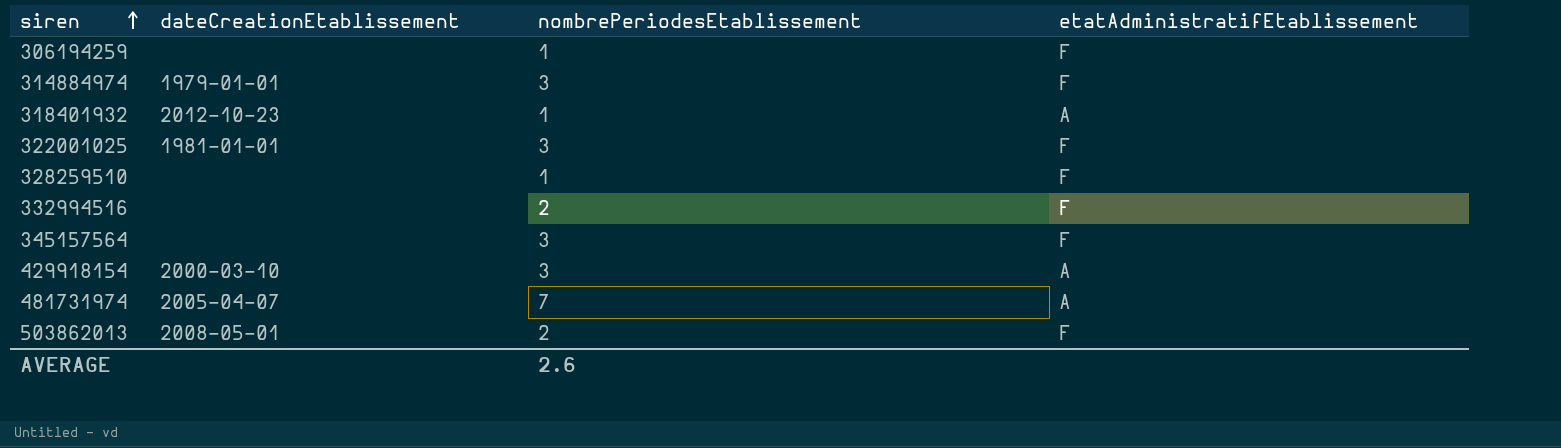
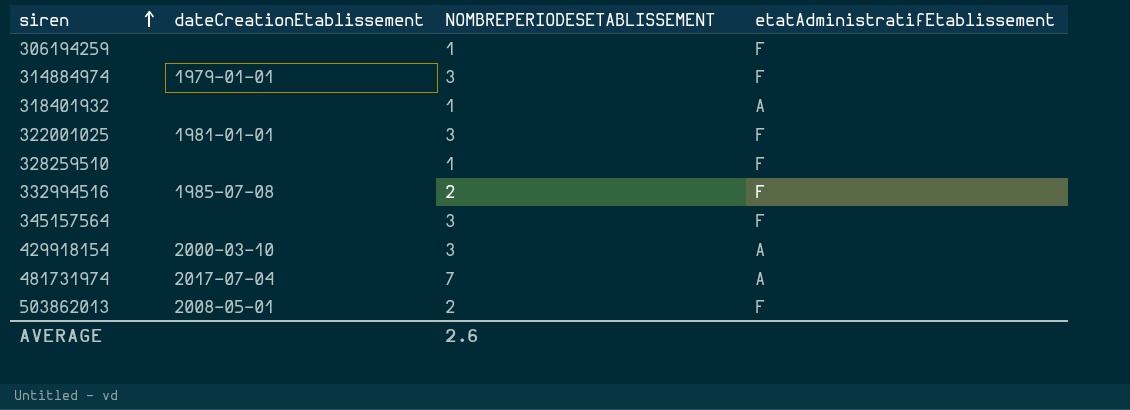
column name: nombrePeriodesEtablissement -> NOMBREPERIODESETABLISSEMENT
318401932 | dateCreationEtablissement: 2012-10-23 -> none
332994516 | dateCreationEtablissement: none -> 1985-07-08
481731974 | dateCreationEtablissement: 2005-04-07 -> 2017-07-04

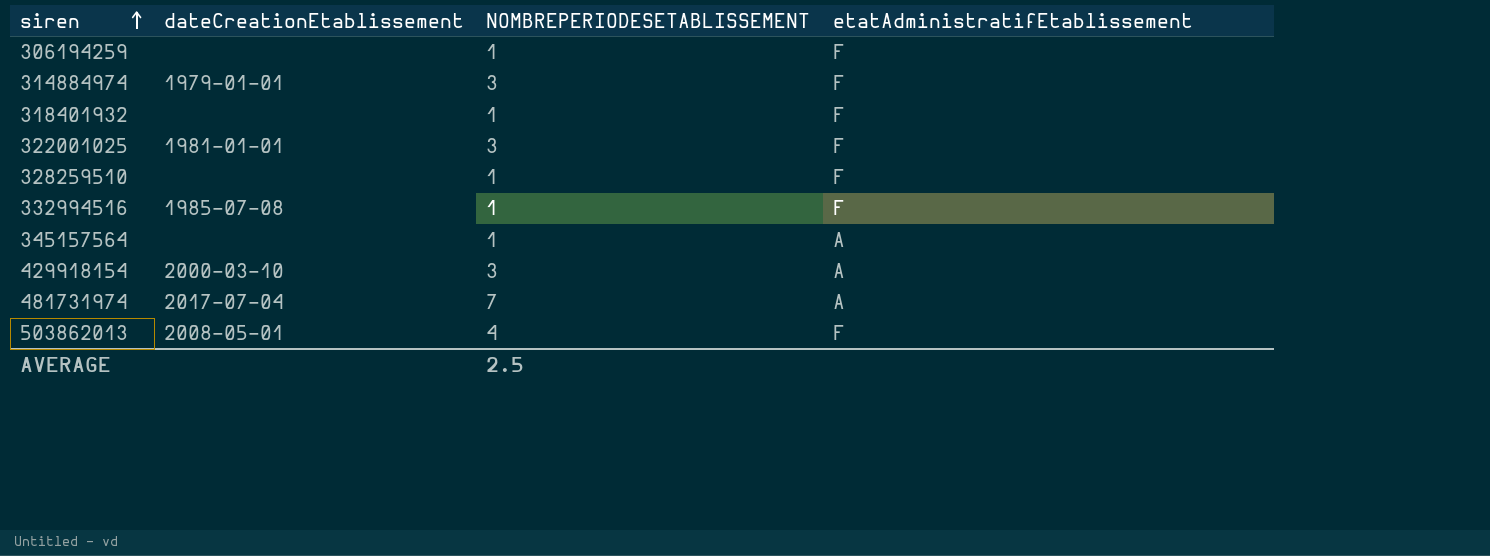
318401932 | etatAdministratifEtablissement: A -> F
332994516 | NOMBREPERIODESETABLISSEMENT: 2 -> 1
345157564 | NOMBREPERIODESETABLISSEMENT: 3 -> 1
345157564 | etatAdministratifEtablissement: F -> A
503862013 | NOMBREPERIODESETABLISSEMENT: 2 -> 4
AVERAGE | NOMBREPERIODESETABLISSEMENT: 2.6 -> 2.5

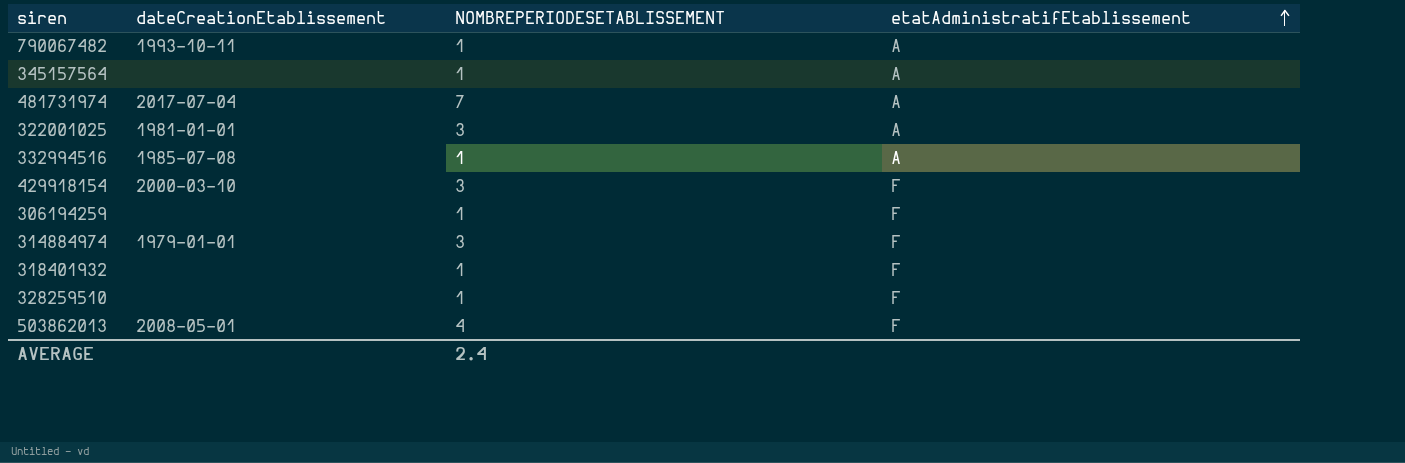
row order: siren ascending -> etatAdministratifEtablissement ascending
row 790067482: none -> 1993-10-11 | 1 | A
322001025 | etatAdministratifEtablissement: F -> A
332994516 | etatAdministratifEtablissement: F -> A
429918154 | etatAdministratifEtablissement: A -> F
AVERAGE | NOMBREPERIODESETABLISSEMENT: 2.5 -> 2.4

